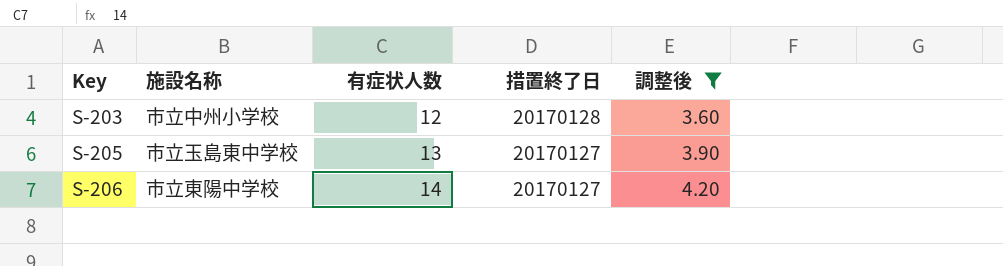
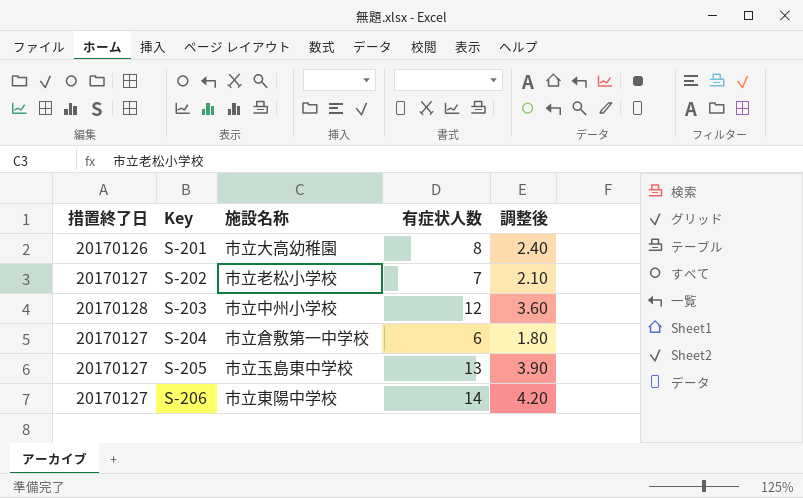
filter: 調整後 >= 3.60 -> none
column 措置終了日 | position: 4 -> 1

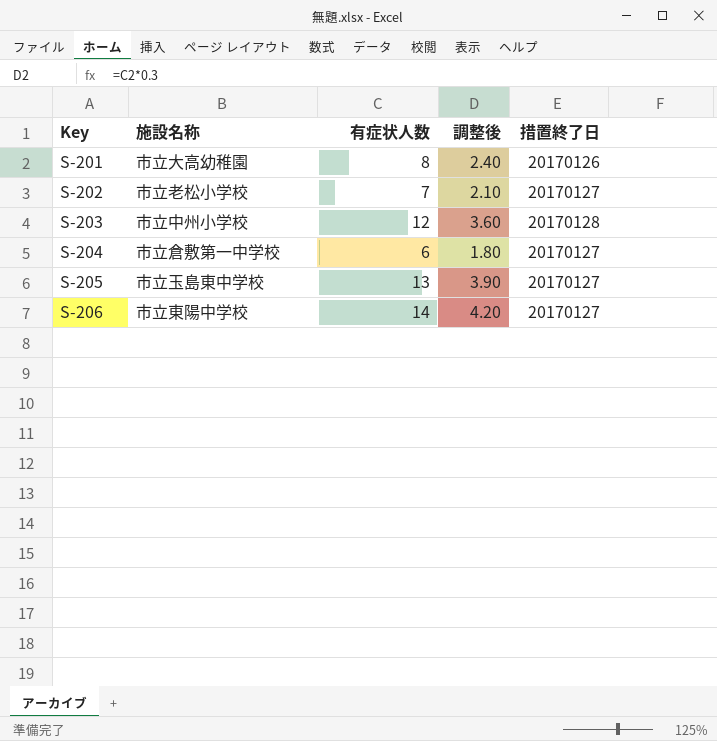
column 措置終了日 | position: 1 -> 5

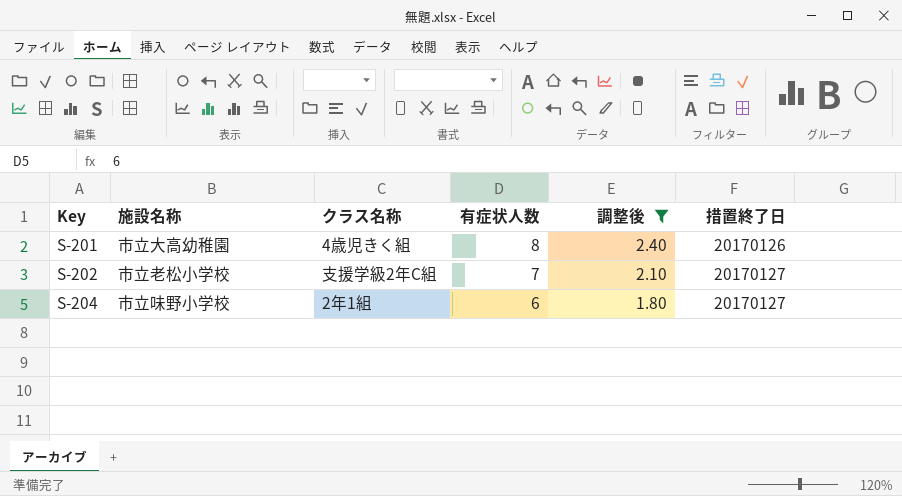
filter: none -> 調整後 <= 2.40
column クラス名称 | position: none -> 3
S-204 | 施設名称: 市立倉敷第一中学校 -> 市立味野小学校

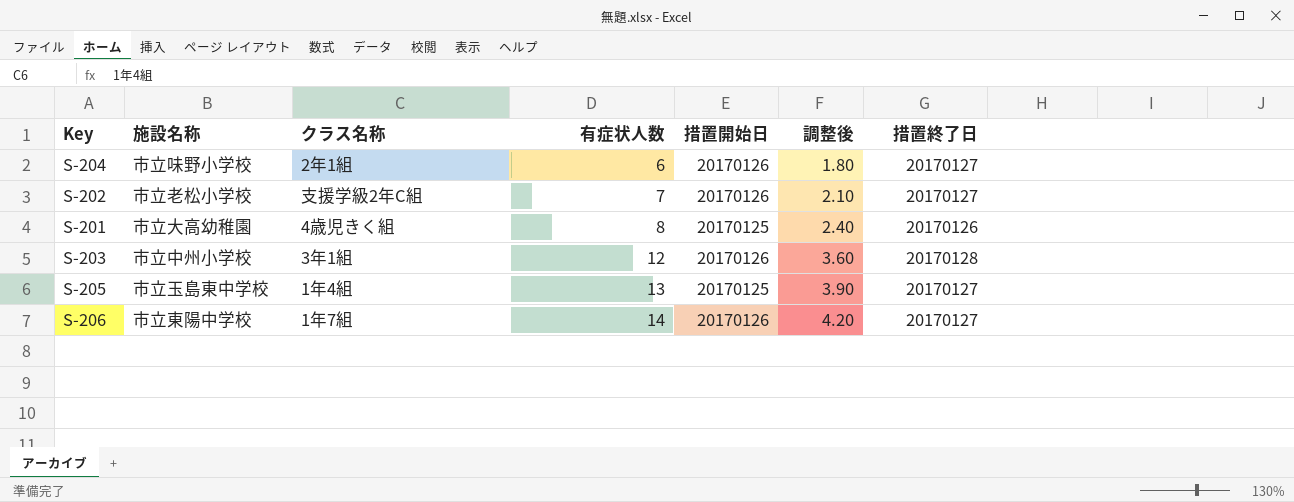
filter: 調整後 <= 2.40 -> none
row order: Key ascending -> 有症状人数 ascending
column 措置開始日 | position: none -> 5

